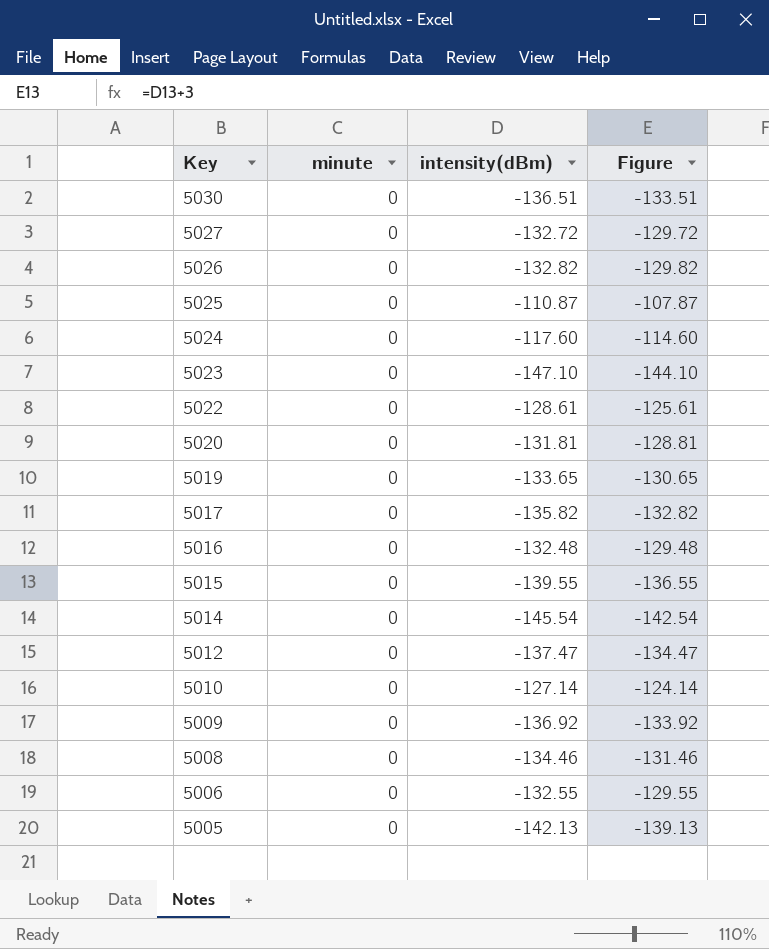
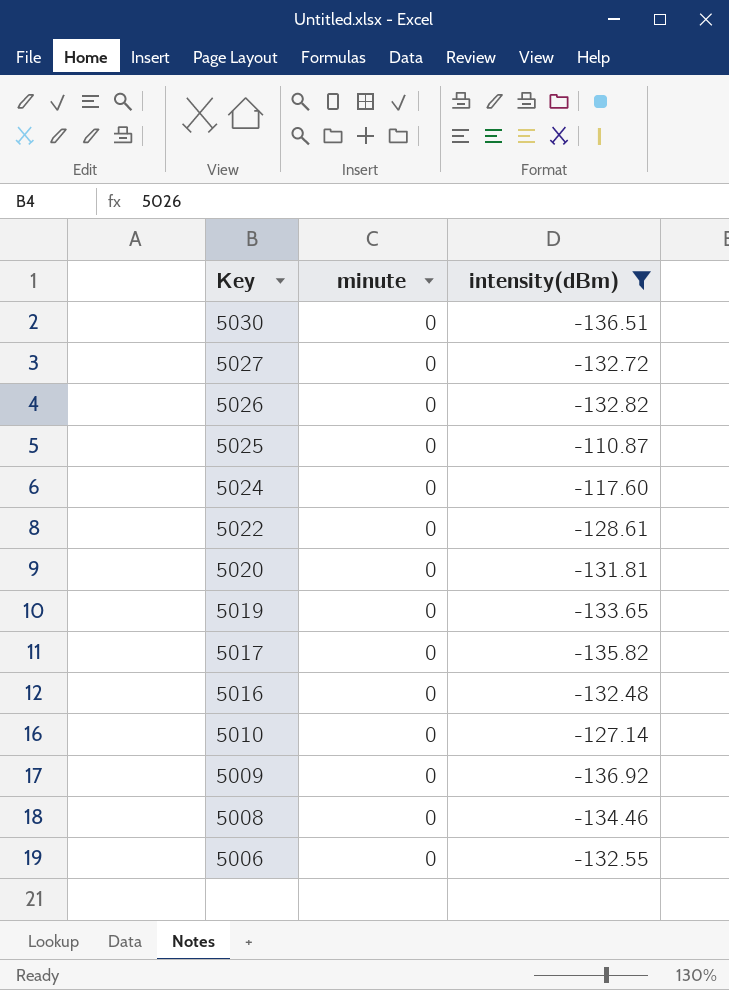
filter: none -> intensity(dBm) >= -136.92
column Figure | formula: [intensity(dBm)] + 3 -> none

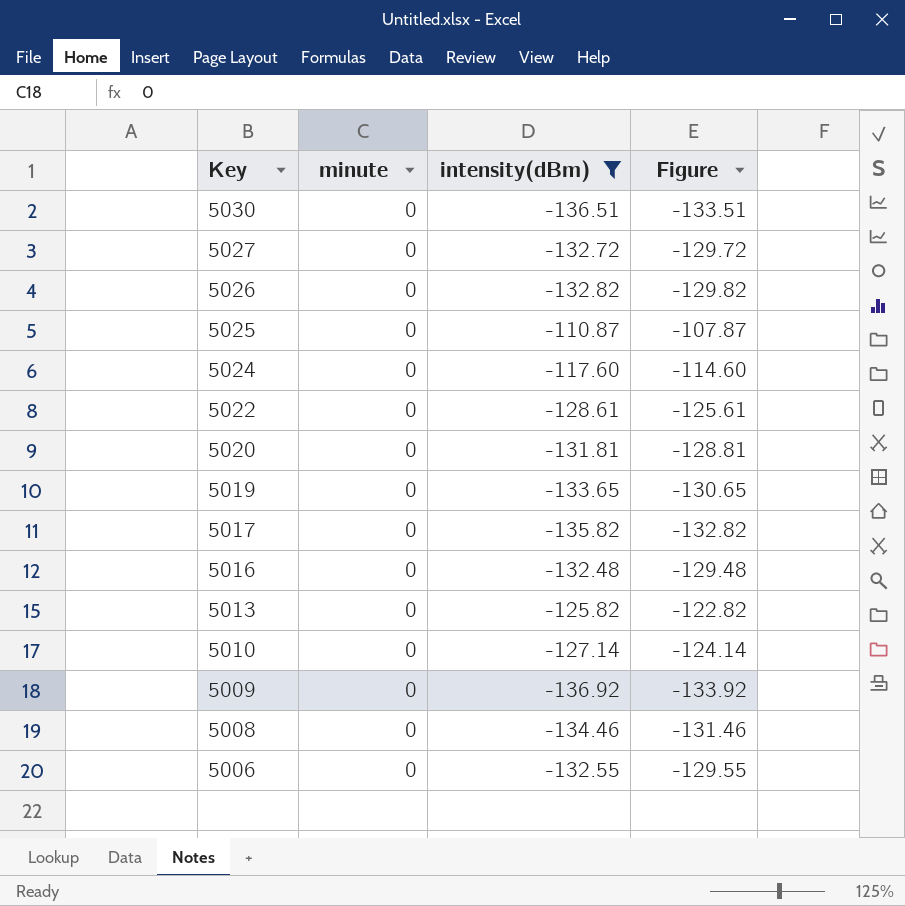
column Figure | formula: none -> [intensity(dBm)] + 3
row 5013: none -> 0 | -125.82 | -122.82

